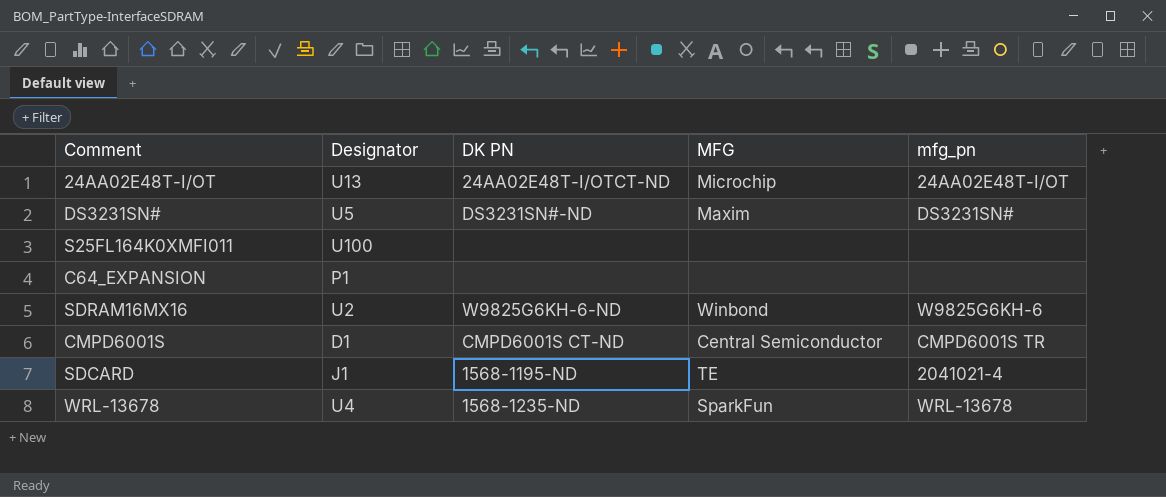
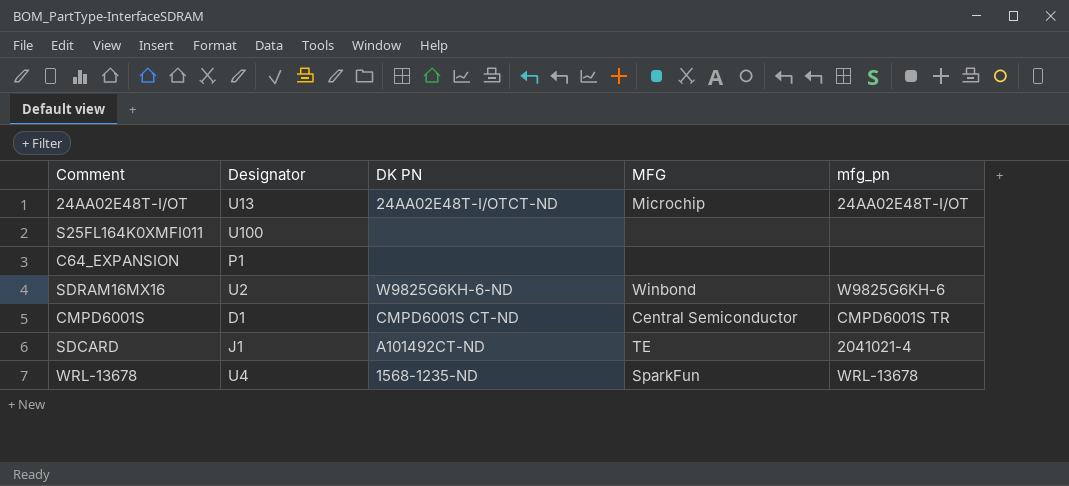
row DS3231SN#: U5 | DS3231SN#-ND | Maxim | DS3231SN# -> none
SDCARD | DK PN: 1568-1195-ND -> A101492CT-ND

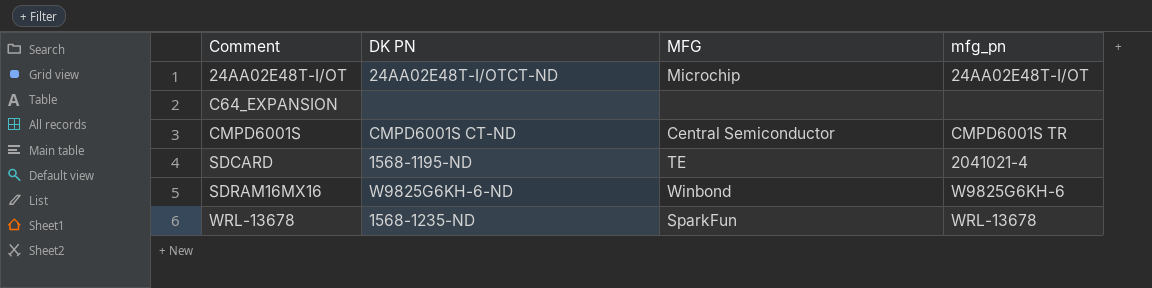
row order: none -> Comment ascending
column Designator | position: 2 -> none
row S25FL164K0XMFI011: U100 | none | none | none -> none
SDCARD | DK PN: A101492CT-ND -> 1568-1195-ND

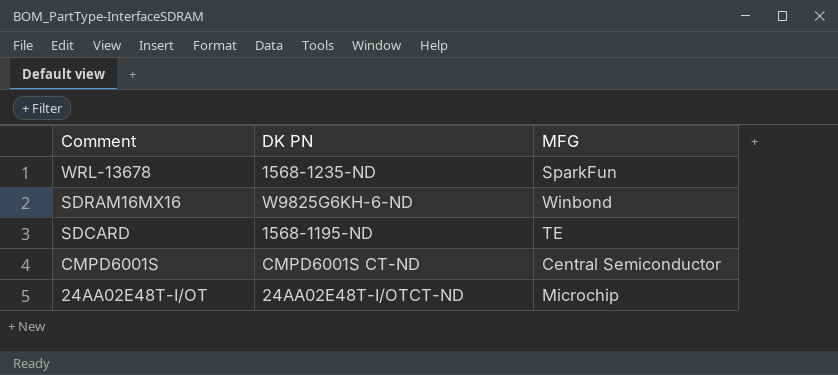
row order: Comment ascending -> Comment descending
column mfg_pn | position: 4 -> none
row C64_EXPANSION: none | none | none -> none

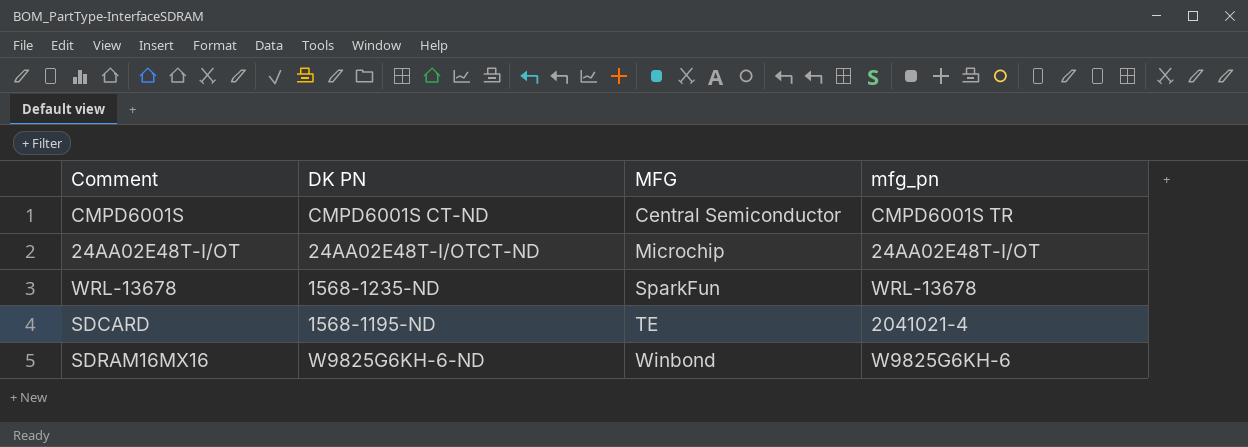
row order: Comment descending -> MFG ascending
column mfg_pn | position: none -> 4

